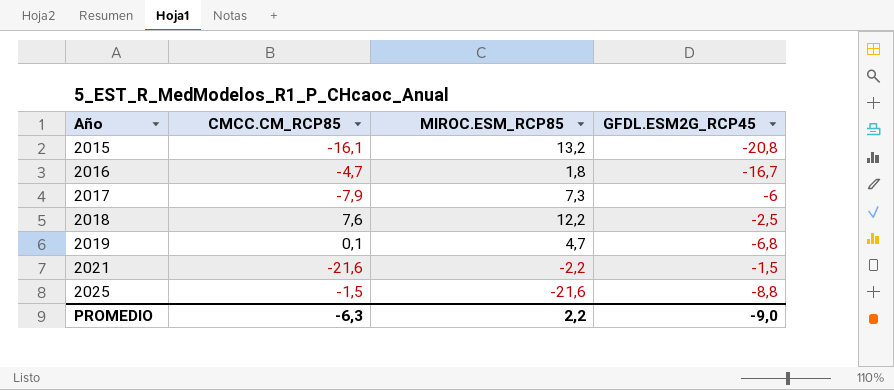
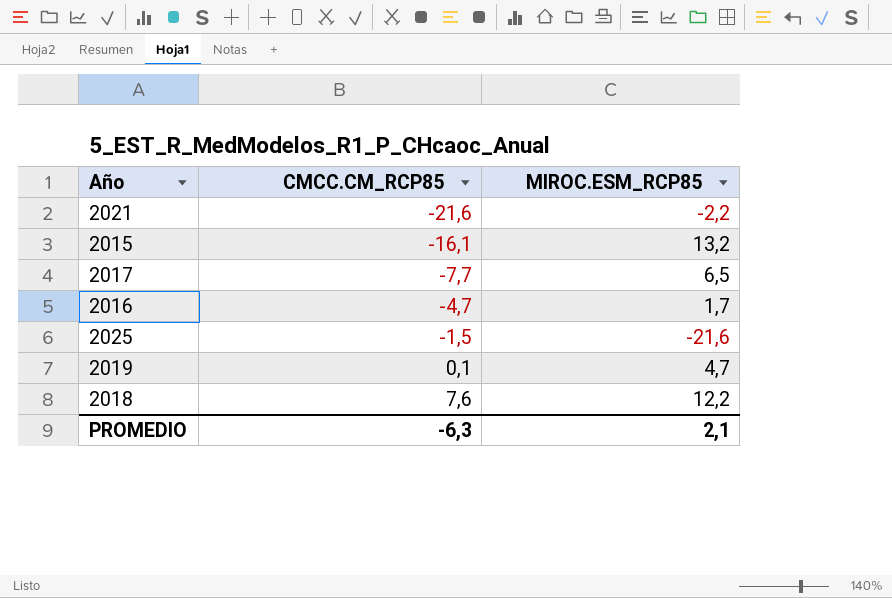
row order: Año ascending -> CMCC.CM_RCP85 ascending
column GFDL.ESM2G_RCP45 | position: 4 -> none
2017 | CMCC.CM_RCP85: -7,9 -> -7,7
2017 | MIROC.ESM_RCP85: 7,3 -> 6,5
2016 | MIROC.ESM_RCP85: 1,8 -> 1,7
PROMEDIO | MIROC.ESM_RCP85: 2,2 -> 2,1

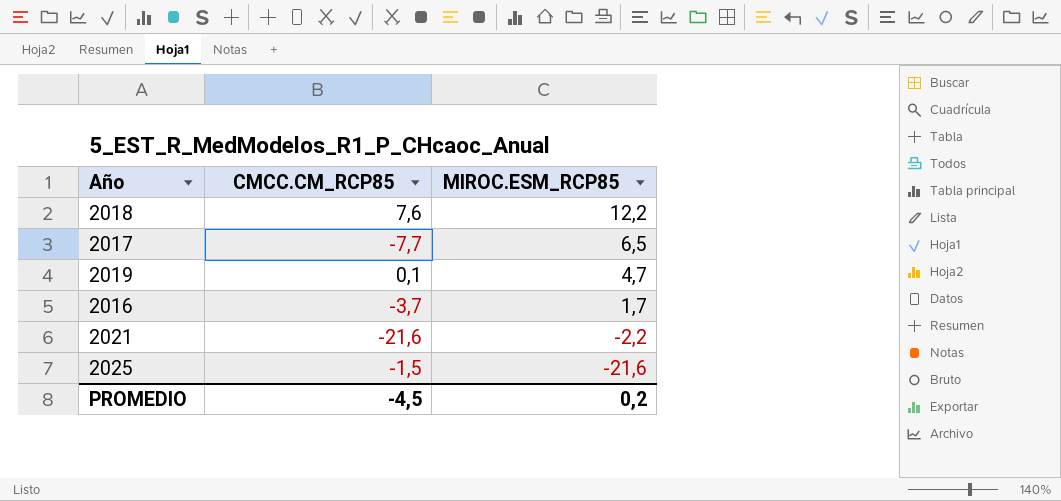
row order: CMCC.CM_RCP85 ascending -> MIROC.ESM_RCP85 descending
row 2015: -16,1 | 13,2 -> none
2016 | CMCC.CM_RCP85: -4,7 -> -3,7
PROMEDIO | CMCC.CM_RCP85: -6,3 -> -4,5
PROMEDIO | MIROC.ESM_RCP85: 2,1 -> 0,2

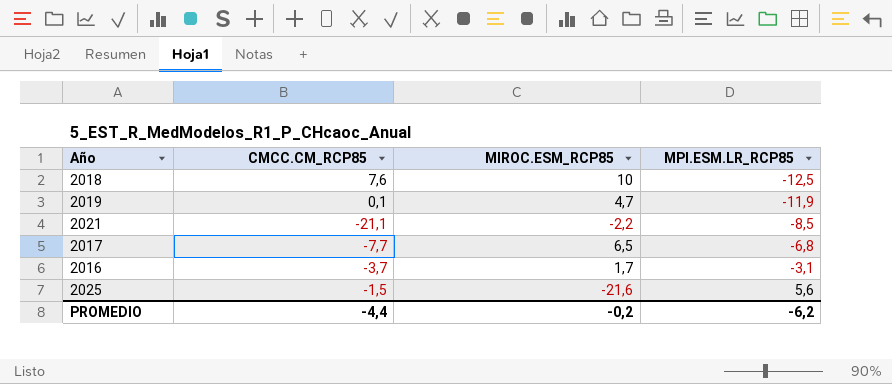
row order: MIROC.ESM_RCP85 descending -> MPI.ESM.LR_RCP85 ascending
column MPI.ESM.LR_RCP85 | position: none -> 4
2018 | MIROC.ESM_RCP85: 12,2 -> 10
2021 | CMCC.CM_RCP85: -21,6 -> -21,1
PROMEDIO | CMCC.CM_RCP85: -4,5 -> -4,4
PROMEDIO | MIROC.ESM_RCP85: 0,2 -> -0,2

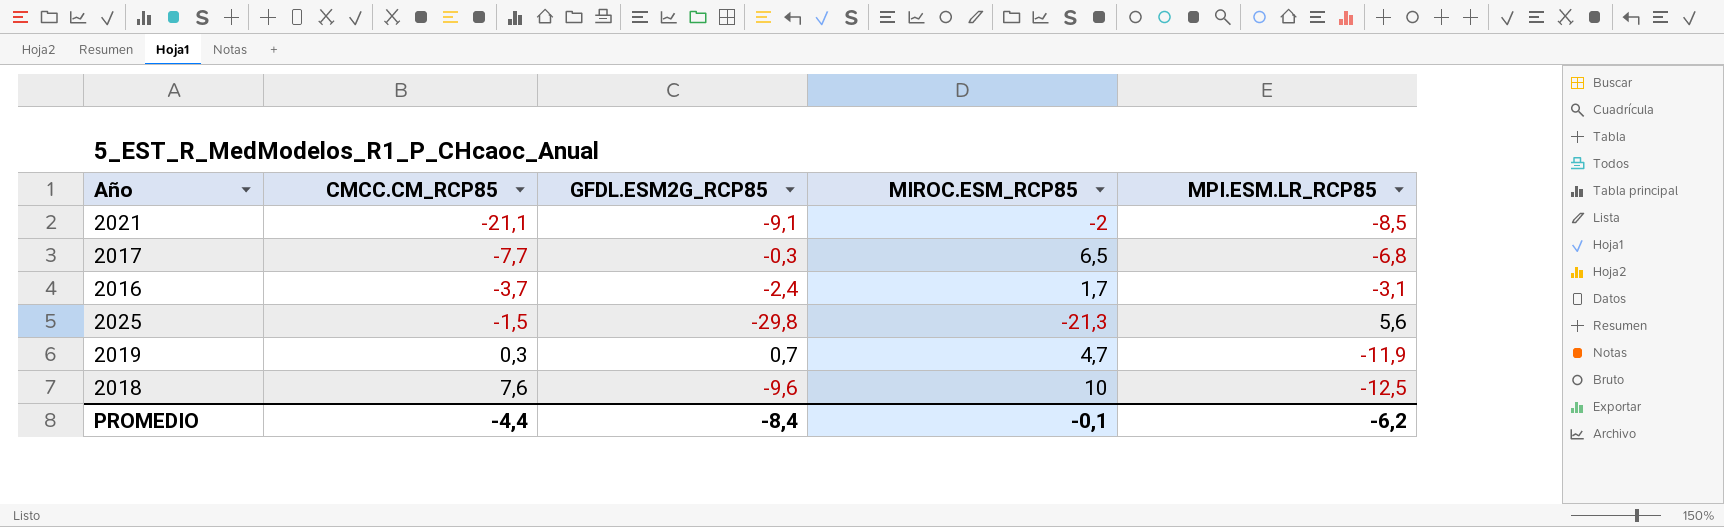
row order: MPI.ESM.LR_RCP85 ascending -> CMCC.CM_RCP85 ascending
column GFDL.ESM2G_RCP85 | position: none -> 3
2021 | MIROC.ESM_RCP85: -2,2 -> -2
2025 | MIROC.ESM_RCP85: -21,6 -> -21,3
2019 | CMCC.CM_RCP85: 0,1 -> 0,3
PROMEDIO | MIROC.ESM_RCP85: -0,2 -> -0,1

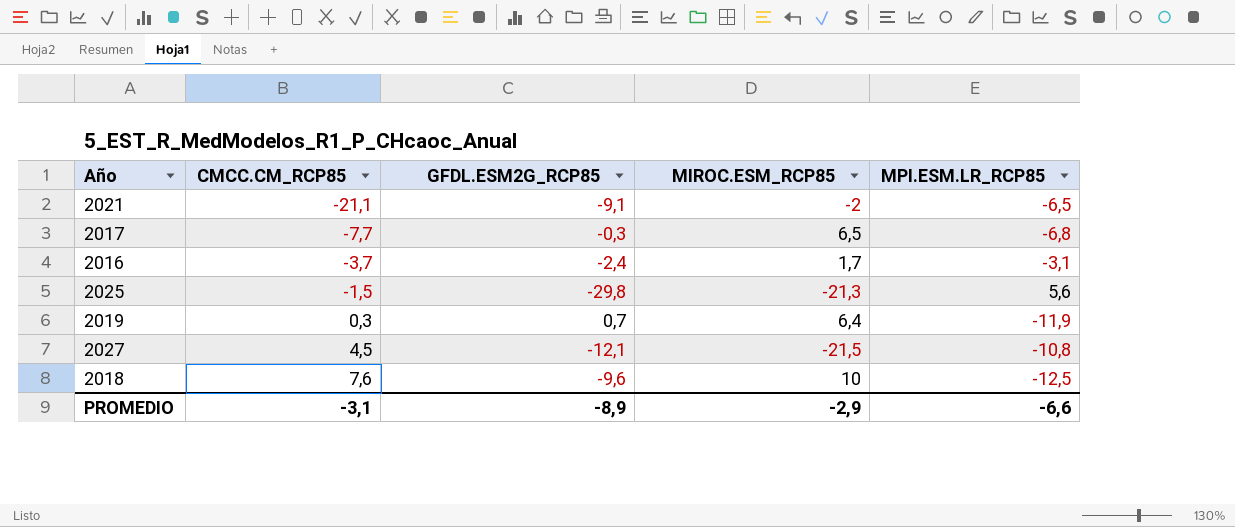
2021 | MPI.ESM.LR_RCP85: -8,5 -> -6,5
2019 | MIROC.ESM_RCP85: 4,7 -> 6,4
row 2027: none -> 4,5 | -12,1 | -21,5 | -10,8
PROMEDIO | CMCC.CM_RCP85: -4,4 -> -3,1
PROMEDIO | GFDL.ESM2G_RCP85: -8,4 -> -8,9
PROMEDIO | MIROC.ESM_RCP85: -0,1 -> -2,9
PROMEDIO | MPI.ESM.LR_RCP85: -6,2 -> -6,6

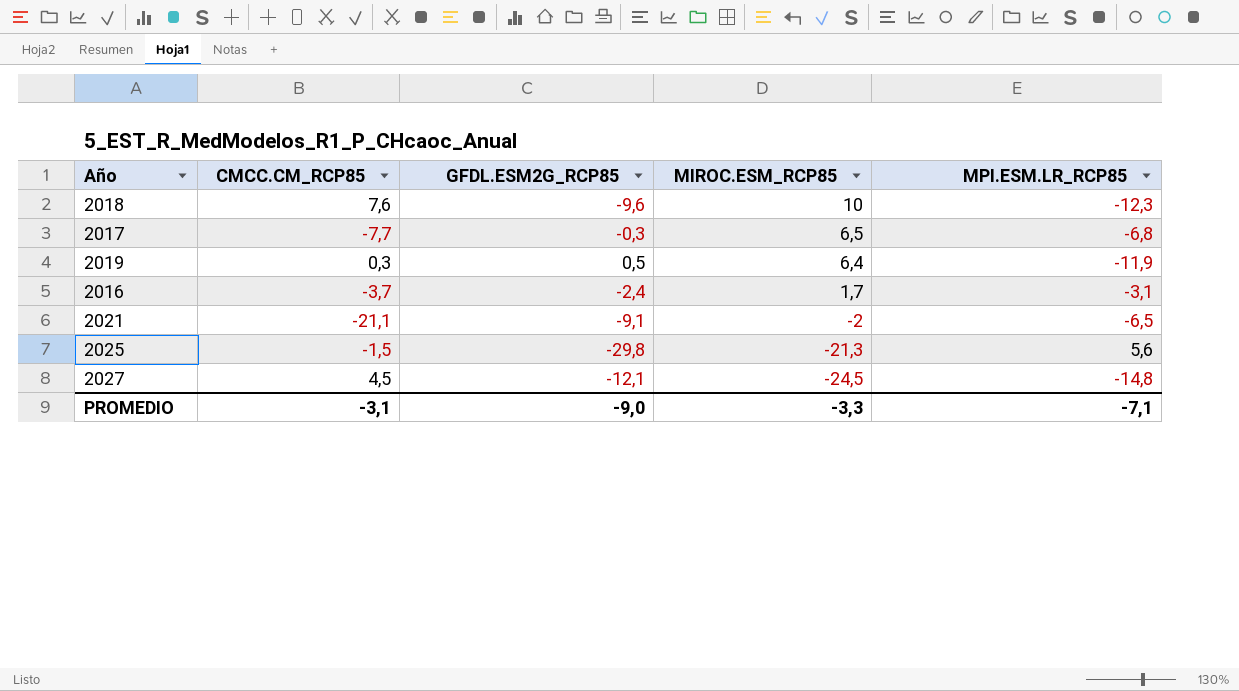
row order: CMCC.CM_RCP85 ascending -> MIROC.ESM_RCP85 descending
2018 | MPI.ESM.LR_RCP85: -12,5 -> -12,3
2019 | GFDL.ESM2G_RCP85: 0,7 -> 0,5
2027 | MIROC.ESM_RCP85: -21,5 -> -24,5
2027 | MPI.ESM.LR_RCP85: -10,8 -> -14,8
PROMEDIO | GFDL.ESM2G_RCP85: -8,9 -> -9,0
PROMEDIO | MIROC.ESM_RCP85: -2,9 -> -3,3
PROMEDIO | MPI.ESM.LR_RCP85: -6,6 -> -7,1

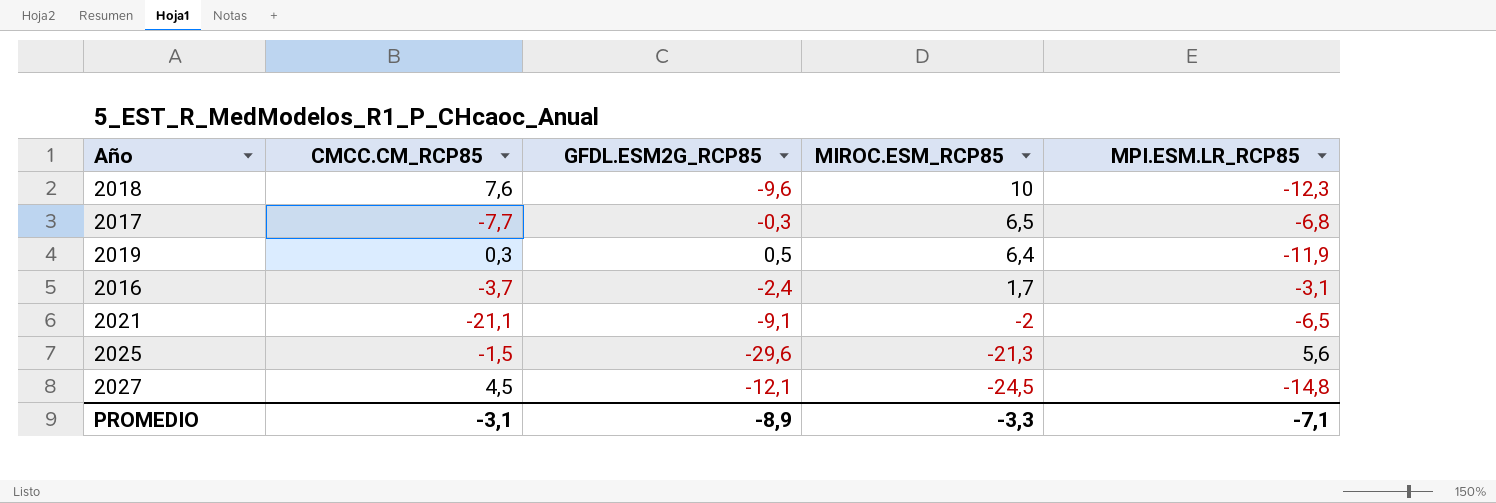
2025 | GFDL.ESM2G_RCP85: -29,8 -> -29,6
PROMEDIO | GFDL.ESM2G_RCP85: -9,0 -> -8,9

